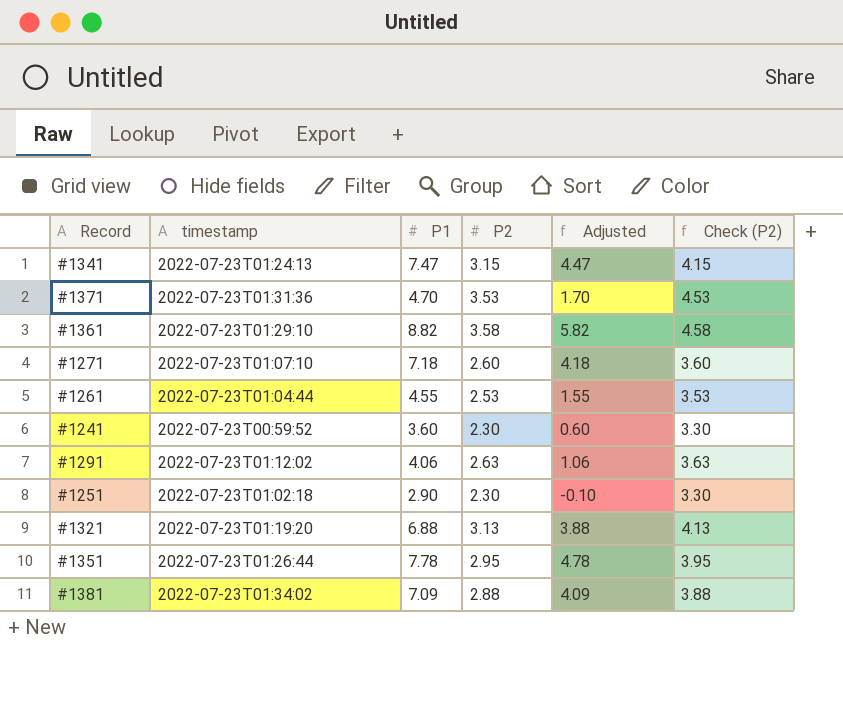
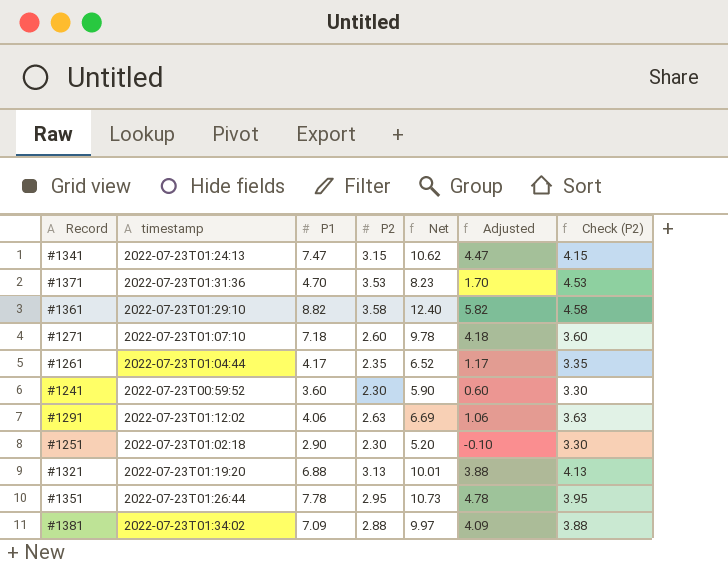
column Net | formula: none -> [P1] + [P2]
#1261 | P1: 4.55 -> 4.17
#1261 | P2: 2.53 -> 2.35
#1261 | Adjusted: 1.55 -> 1.17
#1261 | Check (P2): 3.53 -> 3.35

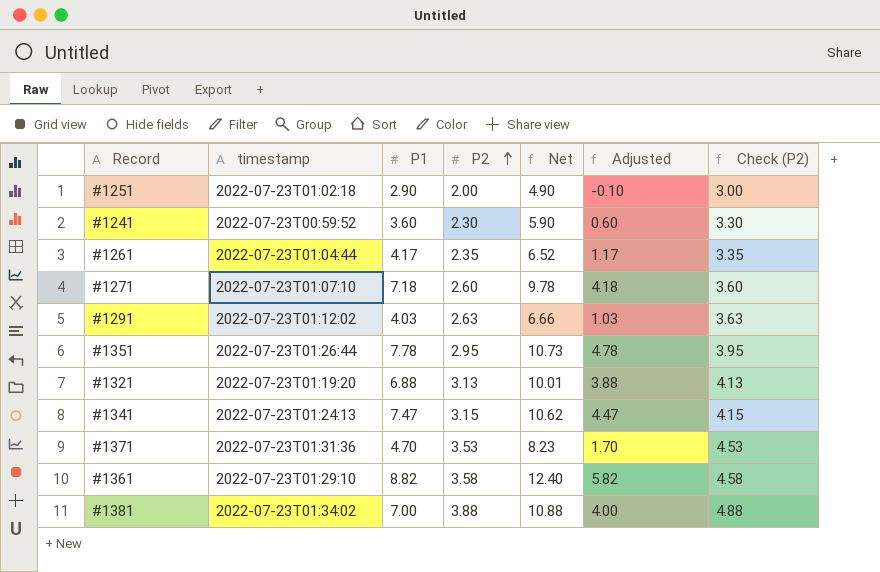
row order: none -> P2 ascending
#1251 | P2: 2.30 -> 2.00
#1251 | Net: 5.20 -> 4.90
#1251 | Check (P2): 3.30 -> 3.00
#1291 | P1: 4.06 -> 4.03
#1291 | Net: 6.69 -> 6.66
#1291 | Adjusted: 1.06 -> 1.03
#1381 | P1: 7.09 -> 7.00
#1381 | P2: 2.88 -> 3.88
#1381 | Net: 9.97 -> 10.88
#1381 | Adjusted: 4.09 -> 4.00
#1381 | Check (P2): 3.88 -> 4.88

